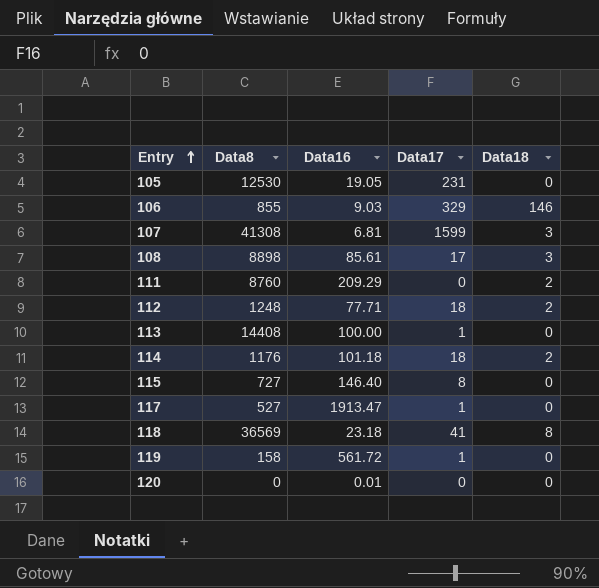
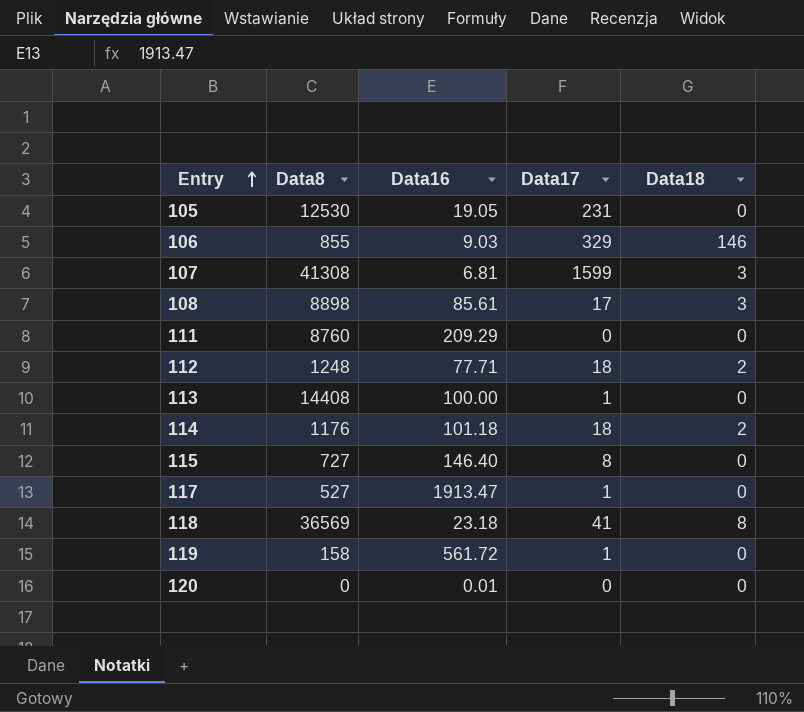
111 | Data18: 2 -> 0

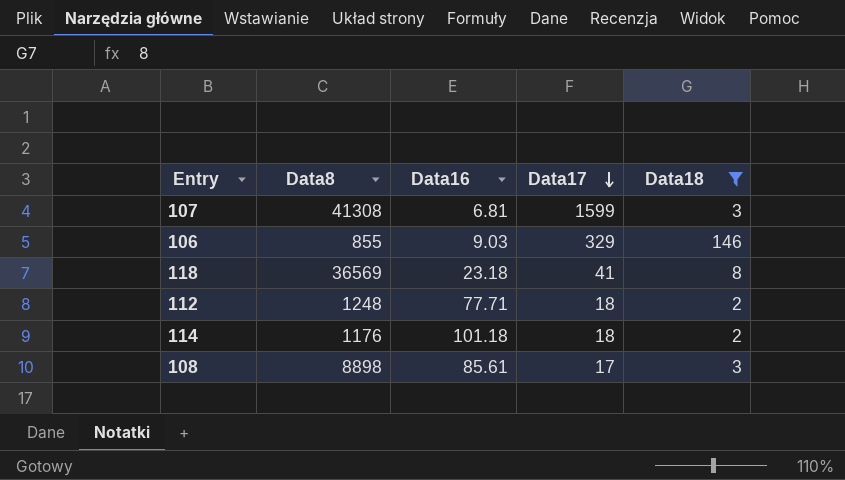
filter: none -> Data18 != 0
row order: Entry ascending -> Data17 descending

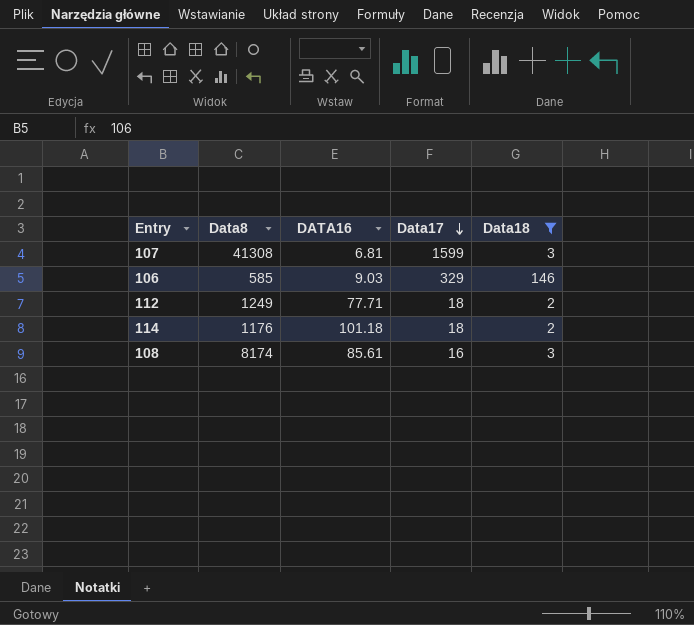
column name: Data16 -> DATA16
row 118: 36569 | 23.18 | 41 | 8 -> none
106 | Data8: 855 -> 585
112 | Data8: 1248 -> 1249
108 | Data8: 8898 -> 8174
108 | Data17: 17 -> 16

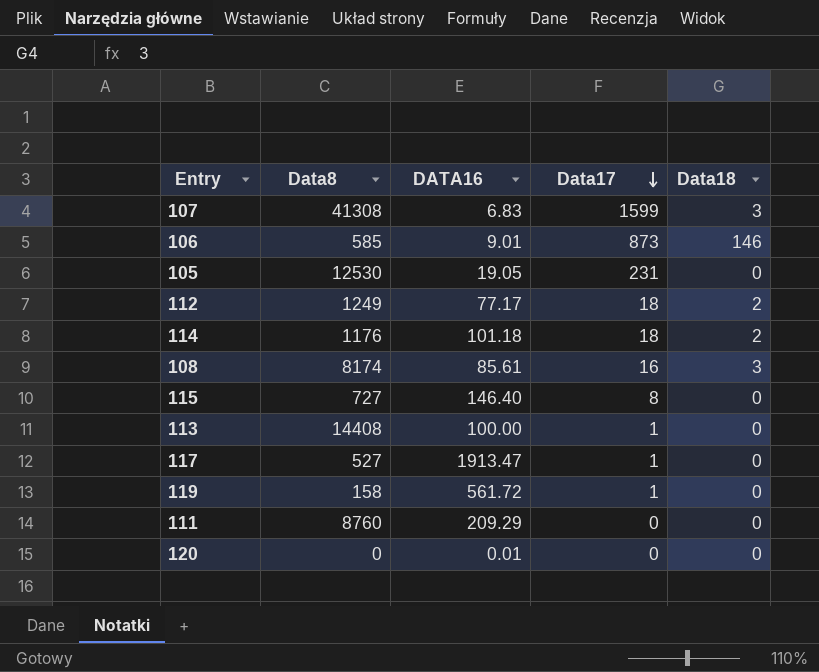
filter: Data18 != 0 -> none
107 | DATA16: 6.81 -> 6.83
106 | DATA16: 9.03 -> 9.01
106 | Data17: 329 -> 873
112 | DATA16: 77.71 -> 77.17

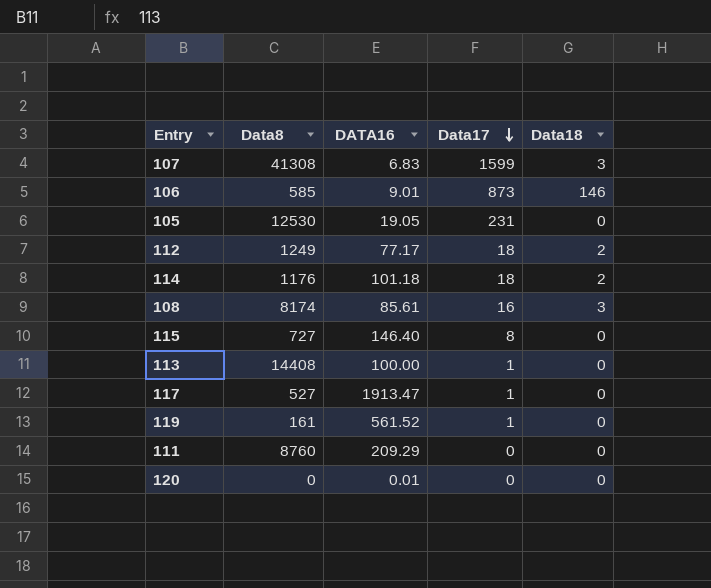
119 | Data8: 158 -> 161
119 | DATA16: 561.72 -> 561.52

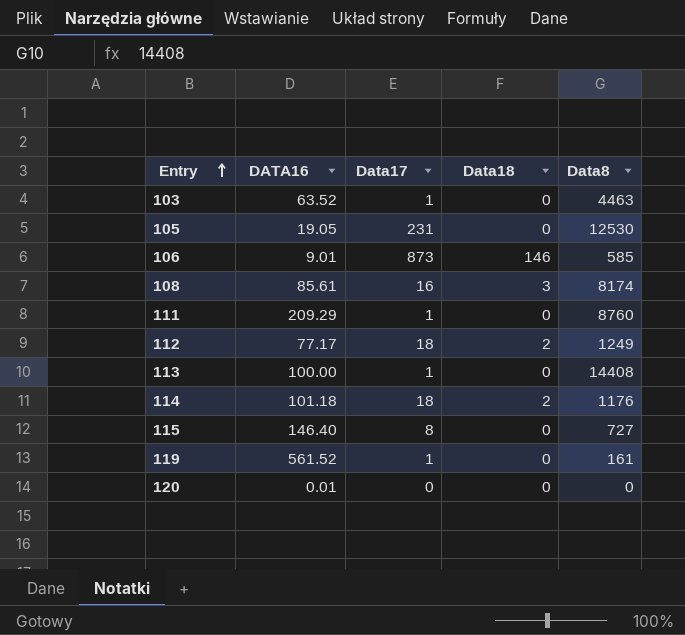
row order: Data17 descending -> Entry ascending
column Data8 | position: 2 -> 5
row 107: 41308 | 6.83 | 1599 | 3 -> none
row 117: 527 | 1913.47 | 1 | 0 -> none
row 103: none -> 63.52 | 1 | 0 | 4463
111 | Data17: 0 -> 1

